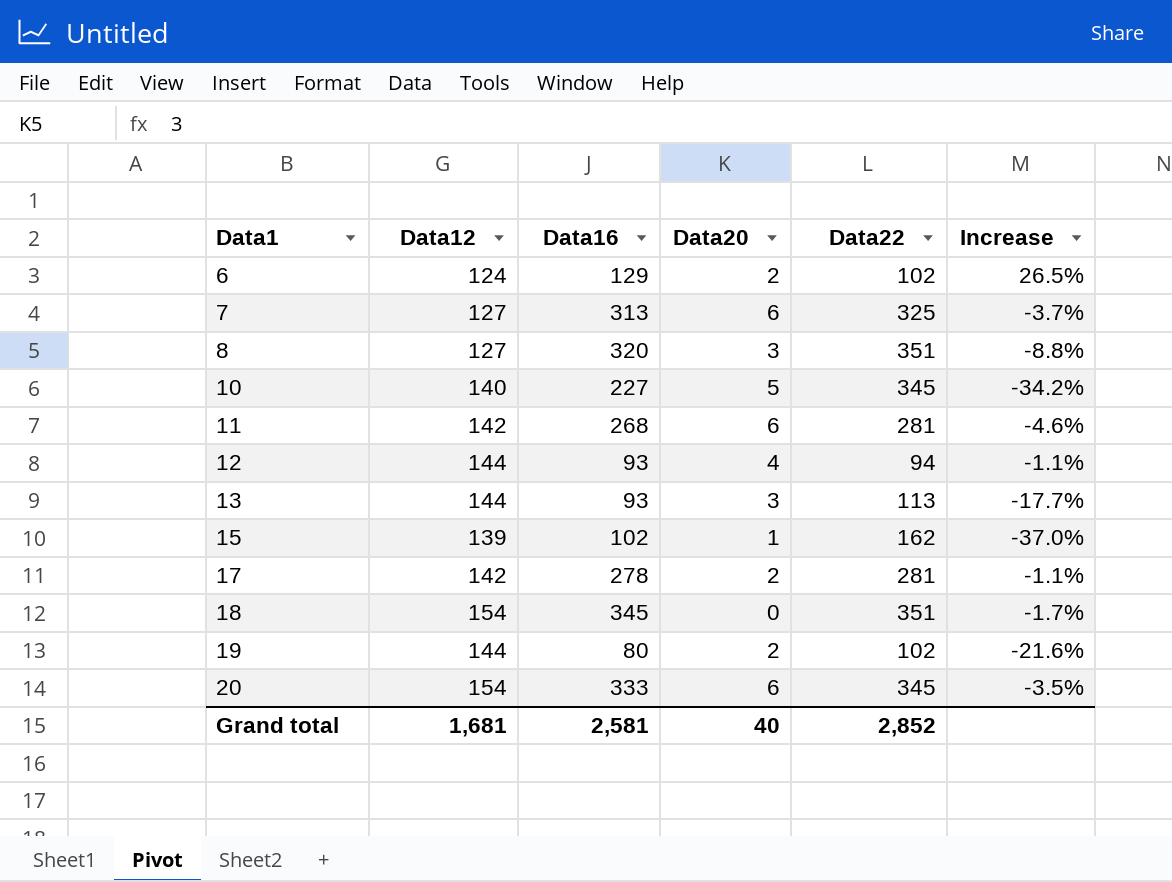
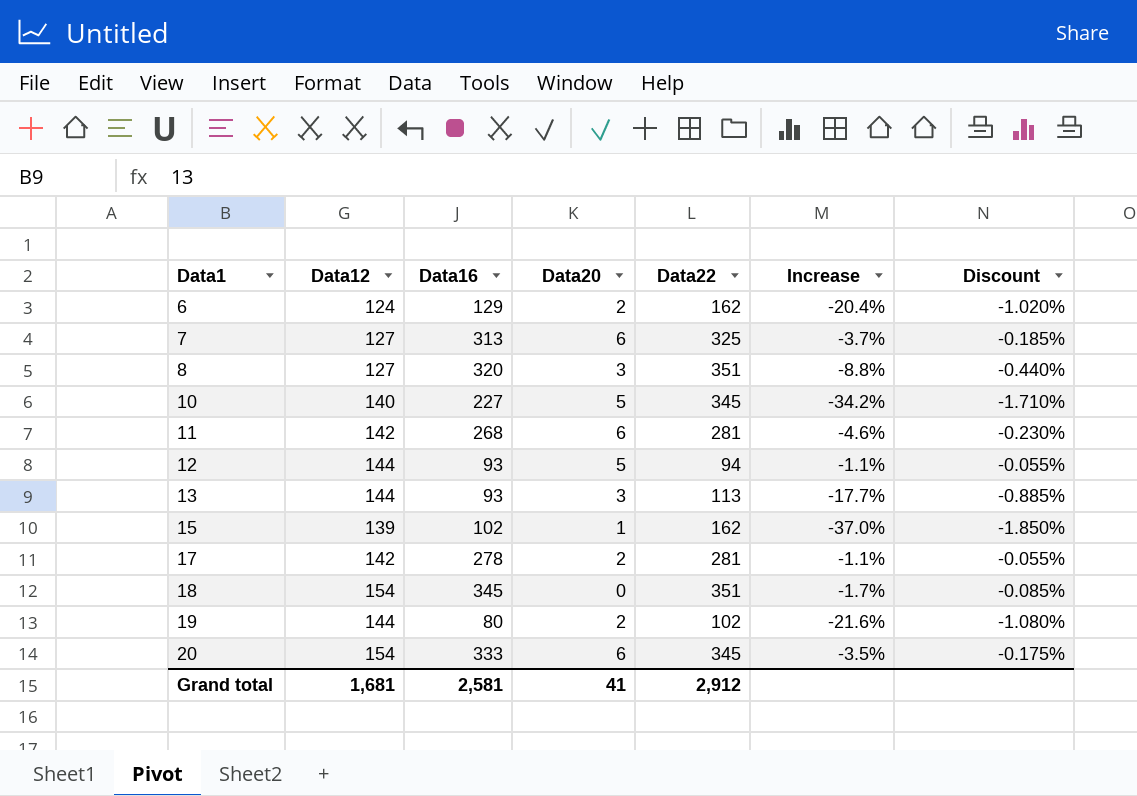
column Discount | formula: none -> [Increase] * 0.05
6 | Data22: 102 -> 162
6 | Increase: 26.5% -> -20.4%
12 | Data20: 4 -> 5
Grand total | Data20: 40 -> 41
Grand total | Data22: 2,852 -> 2,912

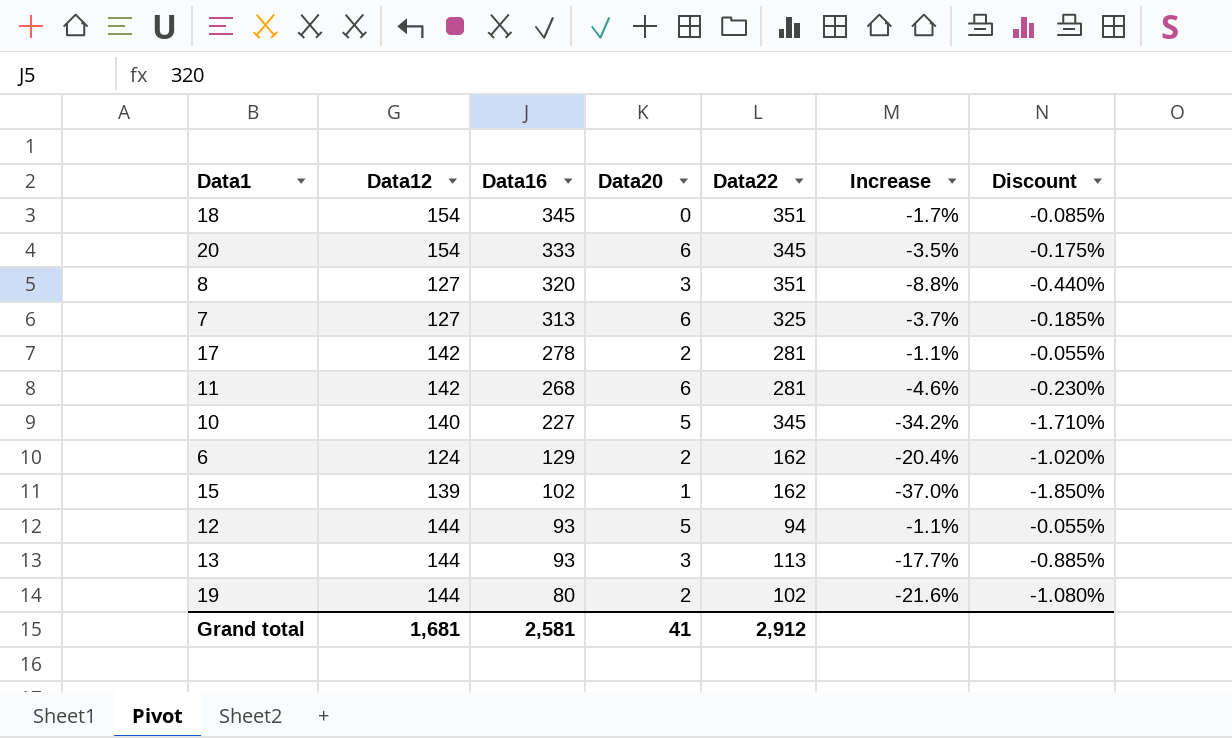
row order: Data1 ascending -> Data16 descending

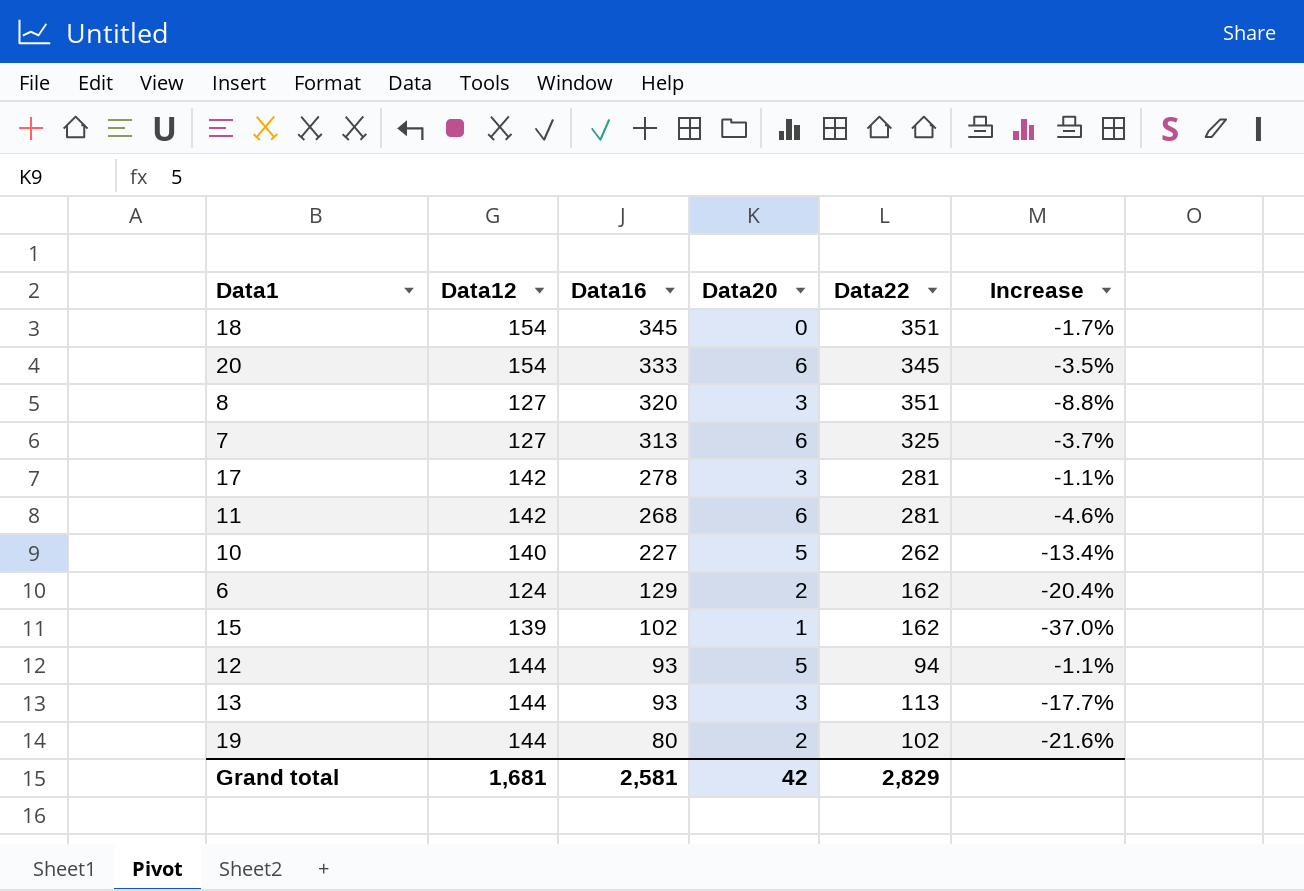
column Discount | formula: [Increase] * 0.05 -> none
17 | Data20: 2 -> 3
10 | Data22: 345 -> 262
10 | Increase: -34.2% -> -13.4%
Grand total | Data20: 41 -> 42
Grand total | Data22: 2,912 -> 2,829

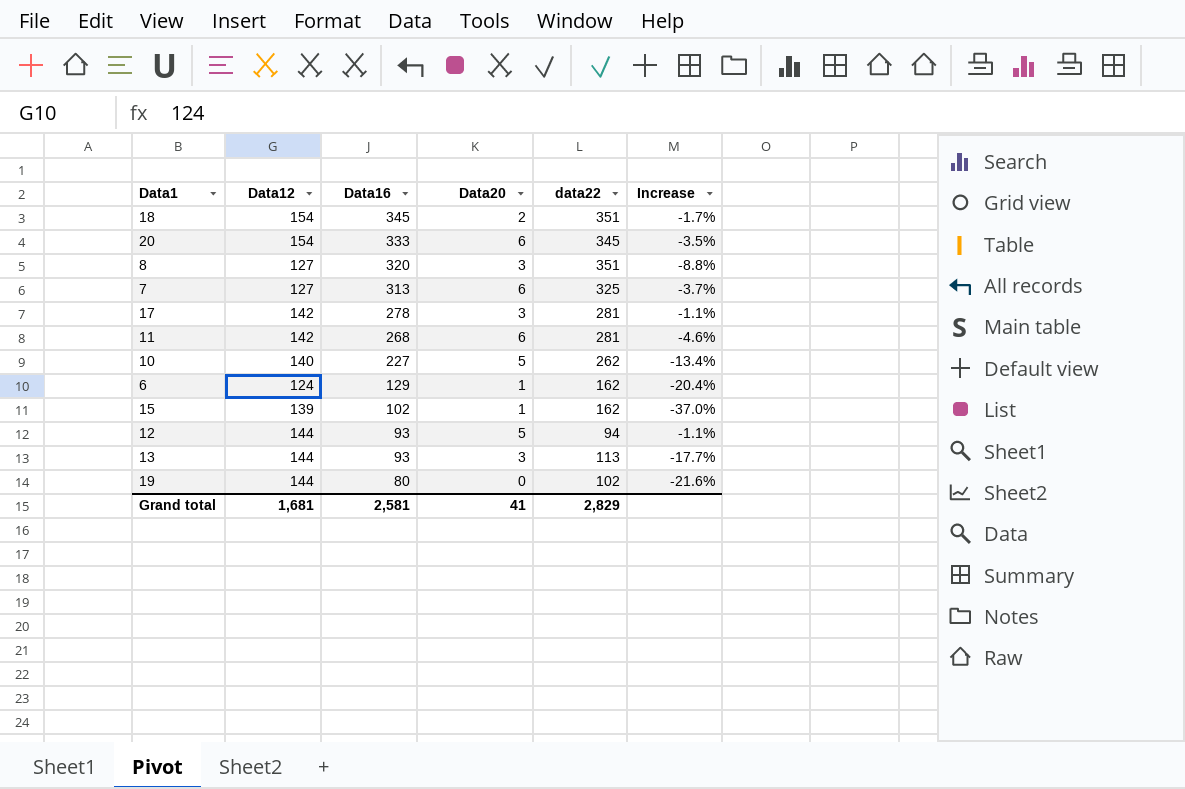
column name: Data22 -> data22
18 | Data20: 0 -> 2
6 | Data20: 2 -> 1
19 | Data20: 2 -> 0
Grand total | Data20: 42 -> 41

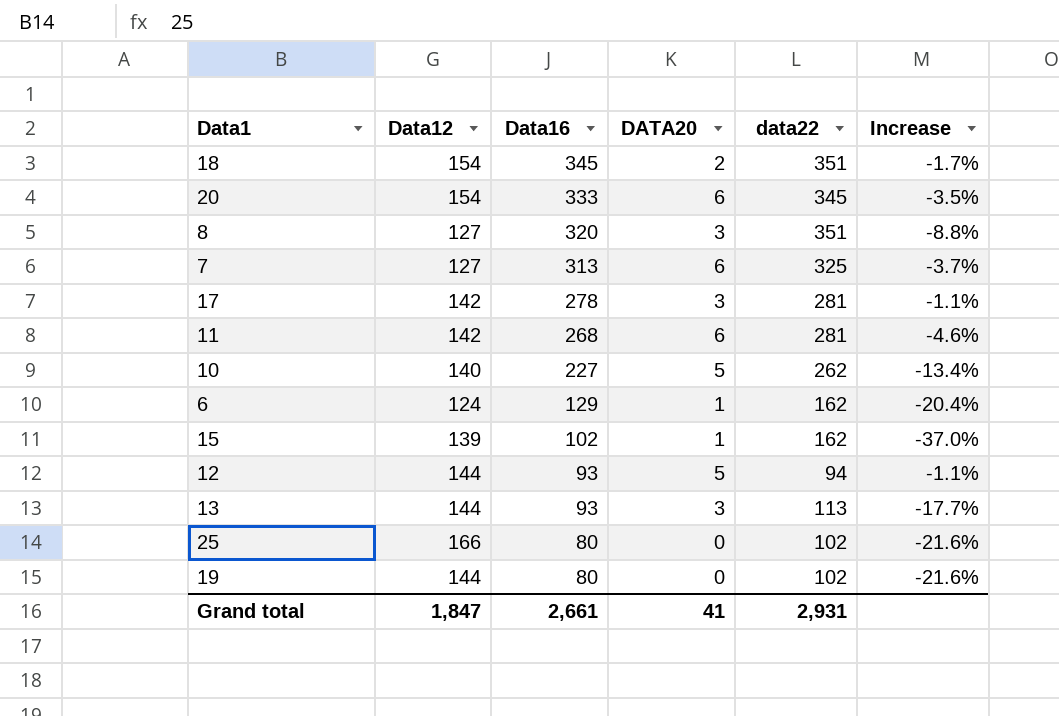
column name: Data20 -> DATA20
row 25: none -> 166 | 80 | 0 | 102 | -21.6%
Grand total | Data12: 1,681 -> 1,847
Grand total | Data16: 2,581 -> 2,661
Grand total | data22: 2,829 -> 2,931

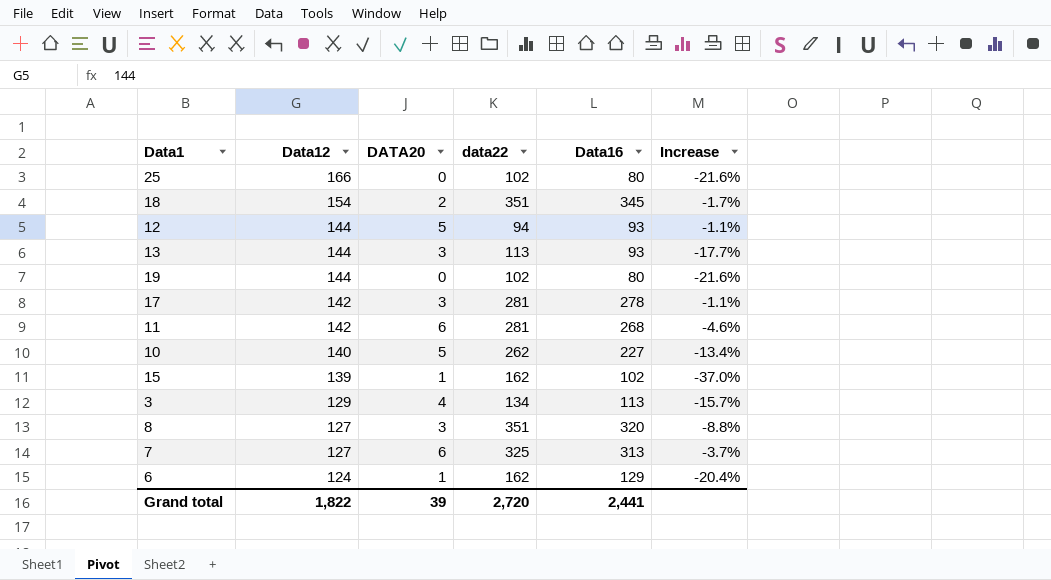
row order: Data16 descending -> Data12 descending
column Data16 | position: 3 -> 5
row 20: 154 | 333 | 6 | 345 | -3.5% -> none
row 3: none -> 129 | 4 | 134 | 113 | -15.7%
Grand total | Data12: 1,847 -> 1,822
Grand total | DATA20: 41 -> 39
Grand total | data22: 2,931 -> 2,720
Grand total | Data16: 2,661 -> 2,441

